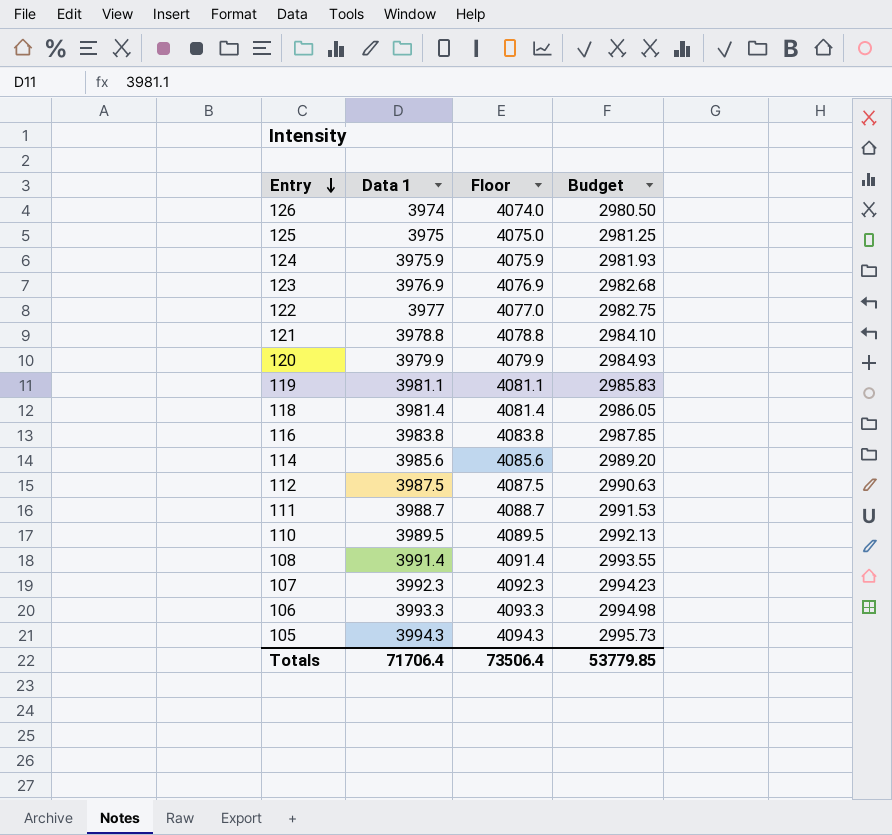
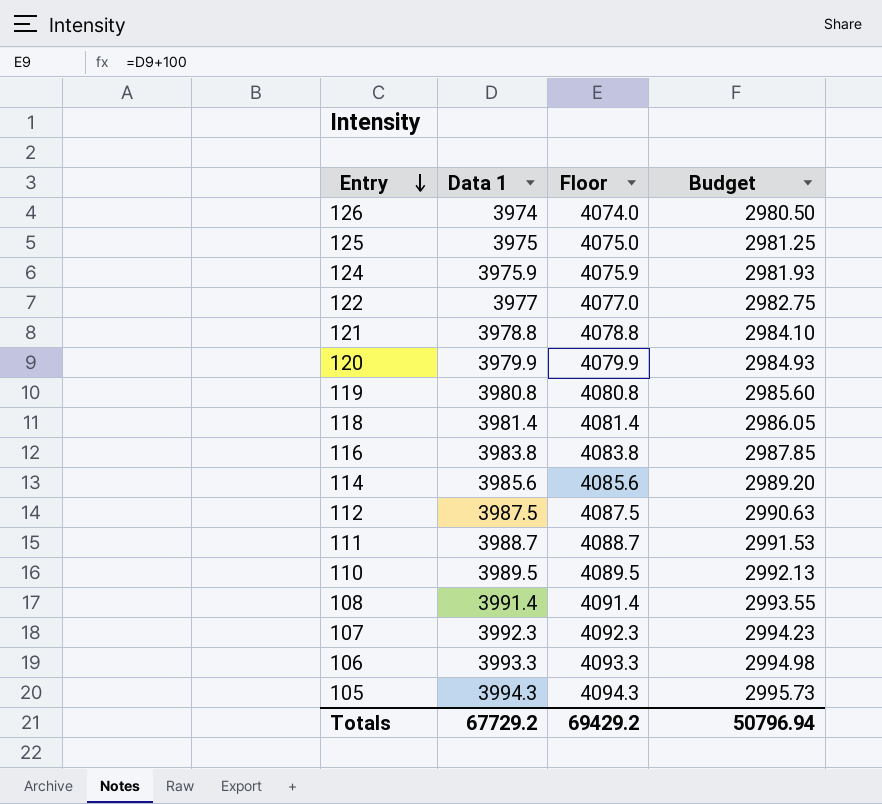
row 123: 3976.9 | 4076.9 | 2982.68 -> none
119 | Data 1: 3981.1 -> 3980.8
119 | Floor: 4081.1 -> 4080.8
119 | Budget: 2985.83 -> 2985.60
Totals | Data 1: 71706.4 -> 67729.2
Totals | Floor: 73506.4 -> 69429.2
Totals | Budget: 53779.85 -> 50796.94

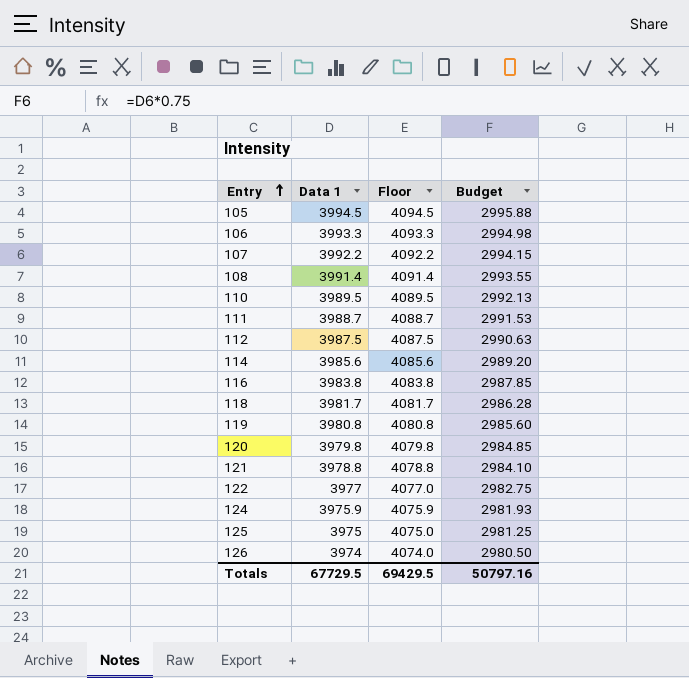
row order: Entry descending -> Entry ascending
105 | Data 1: 3994.3 -> 3994.5
105 | Floor: 4094.3 -> 4094.5
105 | Budget: 2995.73 -> 2995.88
107 | Data 1: 3992.3 -> 3992.2
107 | Floor: 4092.3 -> 4092.2
107 | Budget: 2994.23 -> 2994.15
118 | Data 1: 3981.4 -> 3981.7
118 | Floor: 4081.4 -> 4081.7
118 | Budget: 2986.05 -> 2986.28
120 | Data 1: 3979.9 -> 3979.8
120 | Floor: 4079.9 -> 4079.8
120 | Budget: 2984.93 -> 2984.85
Totals | Data 1: 67729.2 -> 67729.5
Totals | Floor: 69429.2 -> 69429.5
Totals | Budget: 50796.94 -> 50797.16

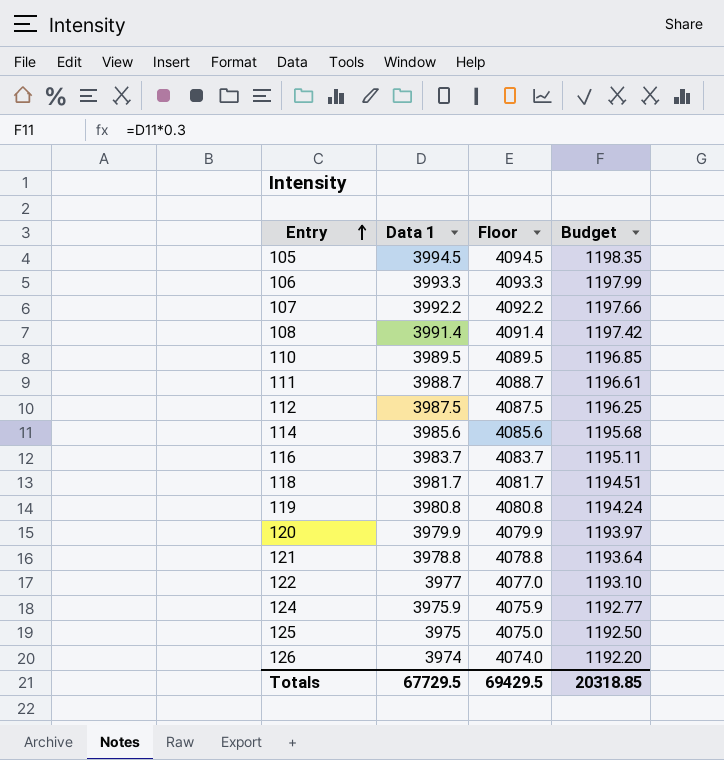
column Budget | formula: [Data 1] * 0.75 -> [Data 1] * 0.3
116 | Data 1: 3983.8 -> 3983.7
116 | Floor: 4083.8 -> 4083.7
120 | Data 1: 3979.8 -> 3979.9
120 | Floor: 4079.8 -> 4079.9
Totals | Budget: 50797.16 -> 20318.85

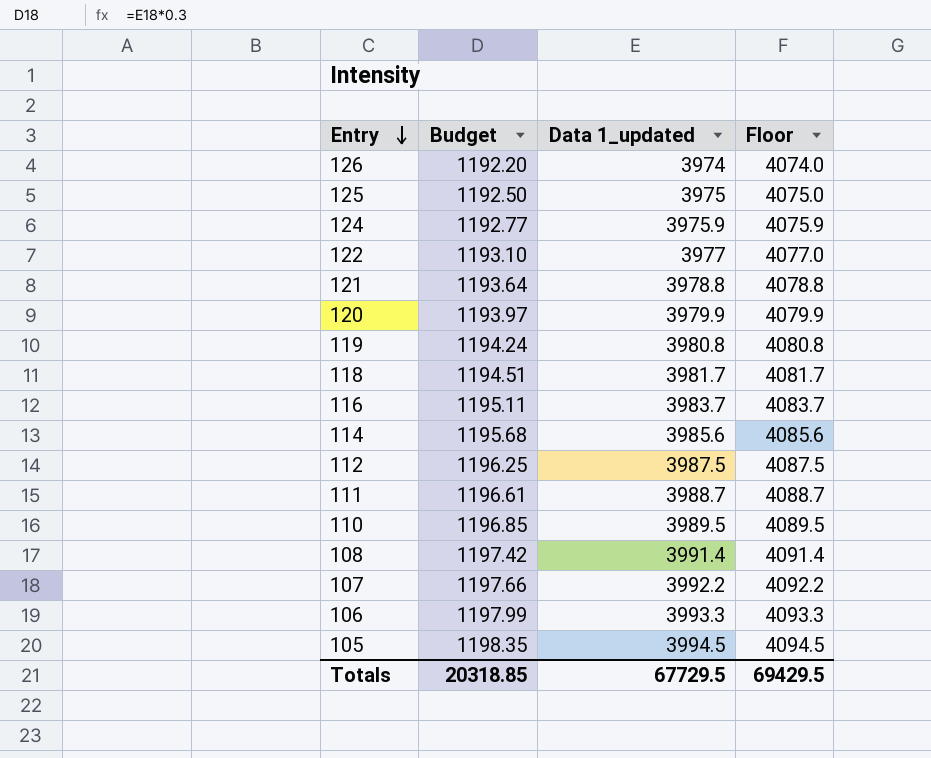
row order: Entry ascending -> Entry descending
column Budget | position: 4 -> 2
column name: Data 1 -> Data 1_updated

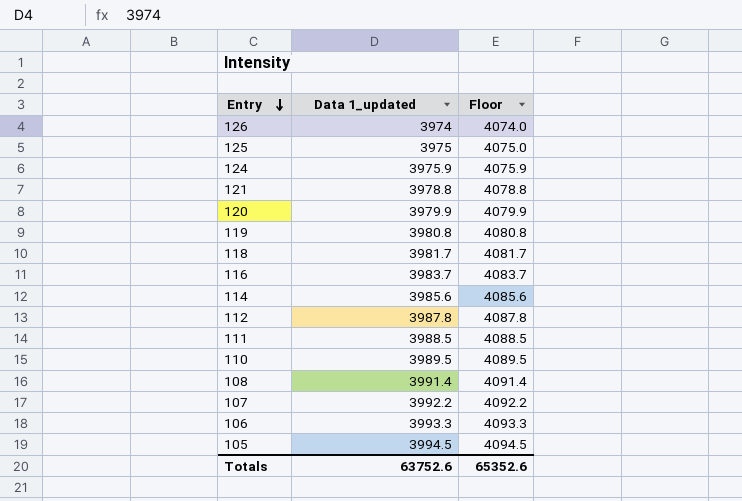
column Budget | formula: [Data 1_updated] * 0.3 -> none
row 122: 1193.10 | 3977 | 4077.0 -> none
112 | Data 1_updated: 3987.5 -> 3987.8
112 | Floor: 4087.5 -> 4087.8
111 | Data 1_updated: 3988.7 -> 3988.5
111 | Floor: 4088.7 -> 4088.5
Totals | Data 1_updated: 67729.5 -> 63752.6
Totals | Floor: 69429.5 -> 65352.6

